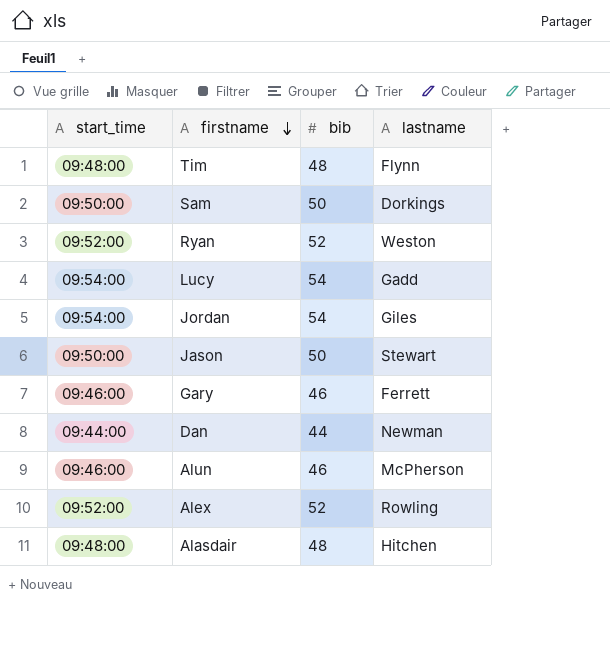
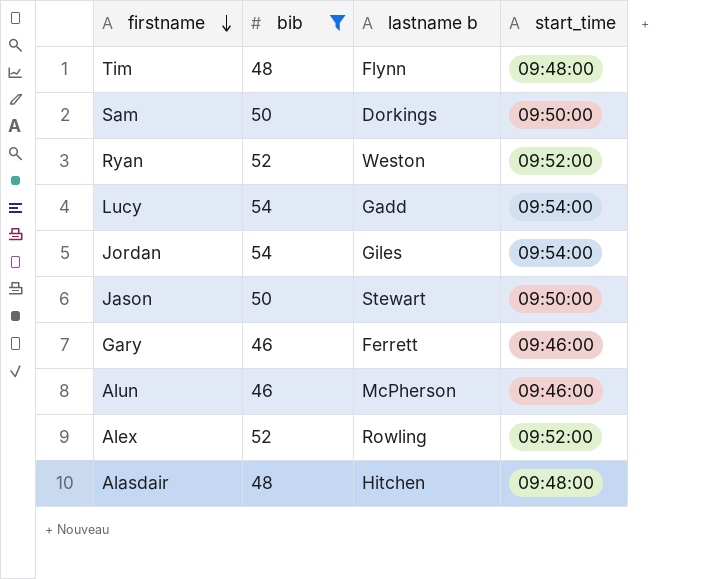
filter: none -> bib != 44
column name: lastname -> lastname b
column start_time | position: 1 -> 4

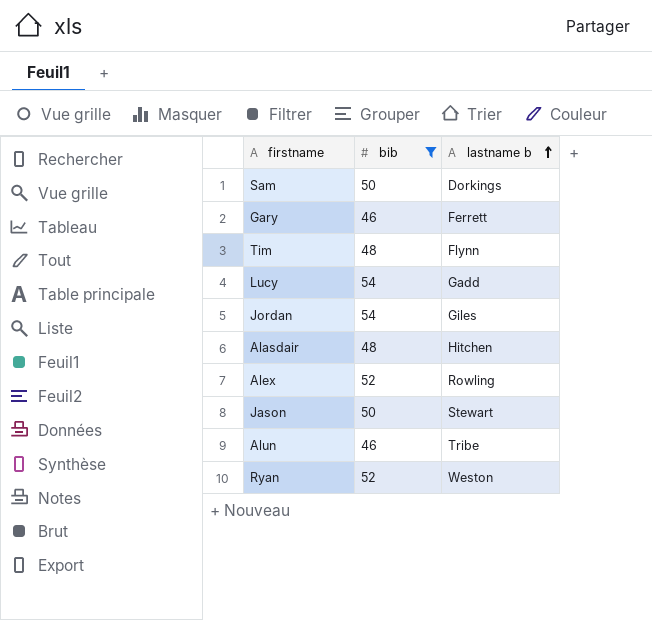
row order: firstname descending -> lastname b ascending
column start_time | position: 4 -> none
Alun | lastname b: McPherson -> Tribe

